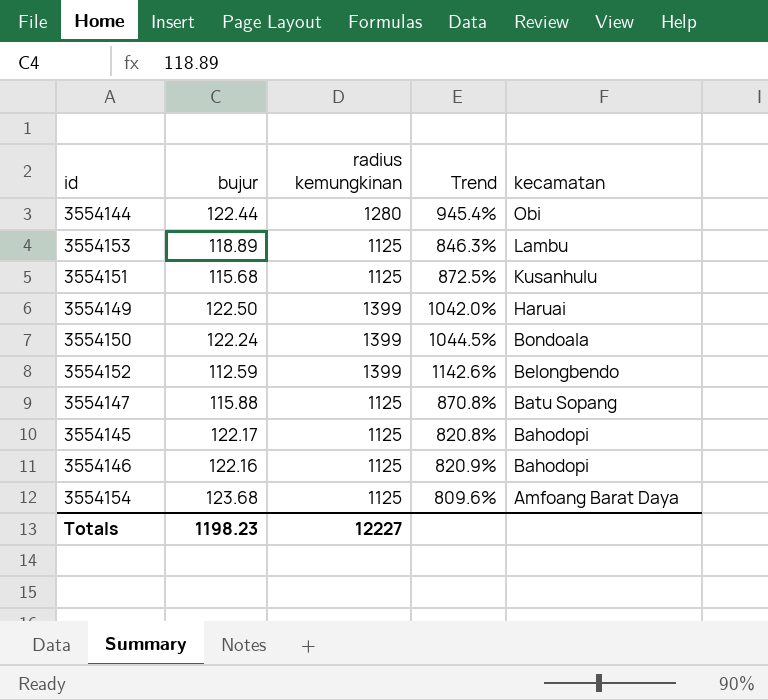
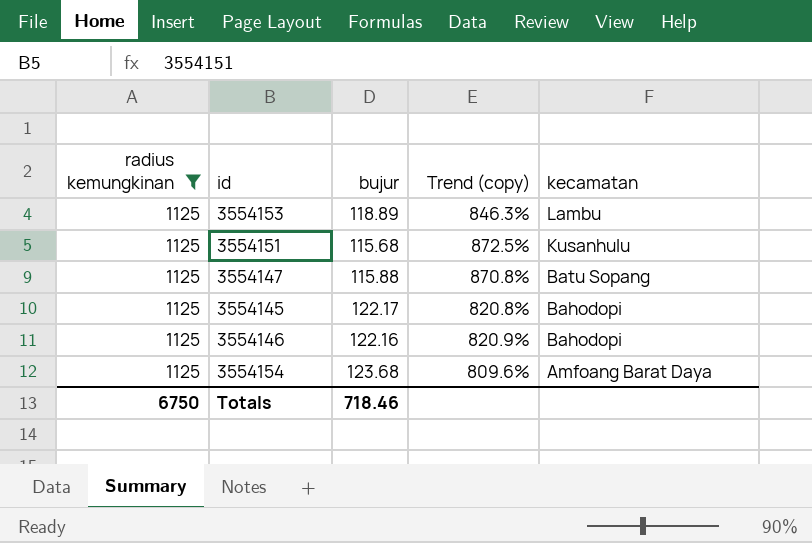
filter: none -> radius kemungkinan = 1125
column radius kemungkinan | position: 3 -> 1
column name: Trend -> Trend (copy)
Totals | radius kemungkinan: 12227 -> 6750
Totals | bujur: 1198.23 -> 718.46

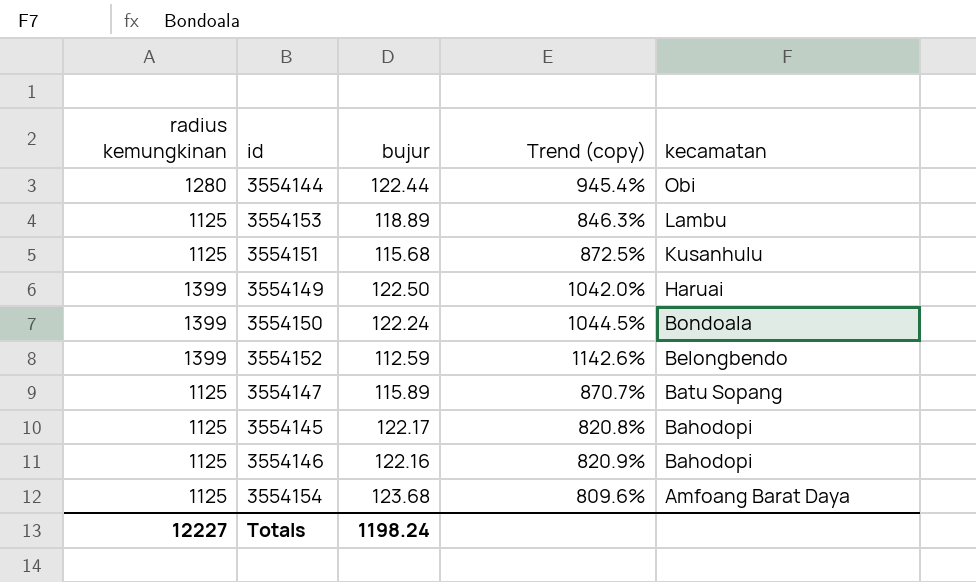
filter: radius kemungkinan = 1125 -> none
3554147 | bujur: 115.88 -> 115.89
3554147 | Trend (copy): 870.8% -> 870.7%
Totals | radius kemungkinan: 6750 -> 12227
Totals | bujur: 718.46 -> 1198.24

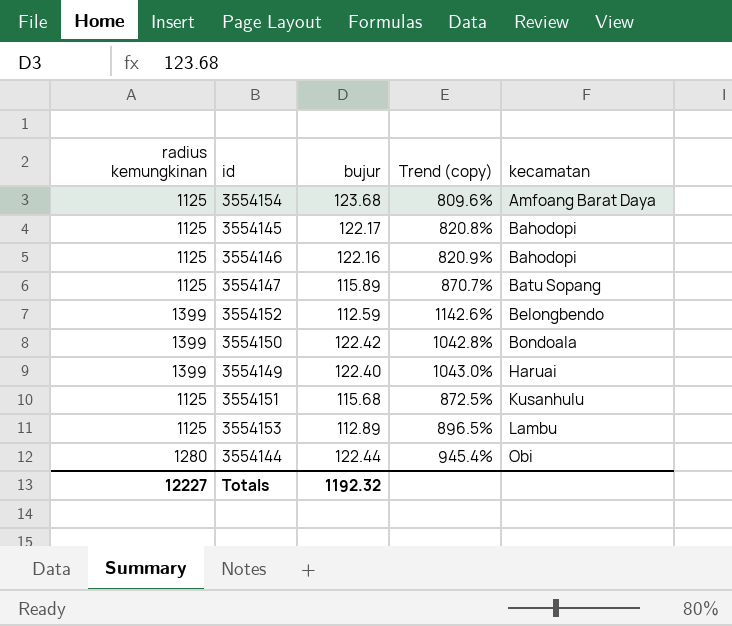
row order: kecamatan descending -> kecamatan ascending
3554150 | bujur: 122.24 -> 122.42
3554150 | Trend (copy): 1044.5% -> 1042.8%
3554149 | bujur: 122.50 -> 122.40
3554149 | Trend (copy): 1042.0% -> 1043.0%
3554153 | bujur: 118.89 -> 112.89
3554153 | Trend (copy): 846.3% -> 896.5%
Totals | bujur: 1198.24 -> 1192.32

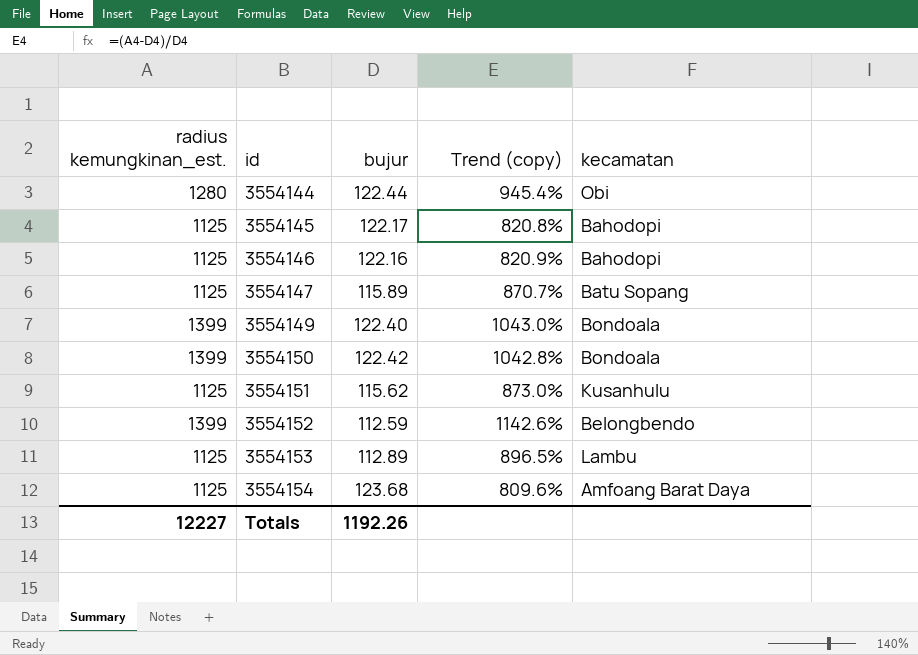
row order: kecamatan ascending -> id ascending
column name: radius kemungkinan -> radius kemungkinan_est.
3554149 | kecamatan: Haruai -> Bondoala
3554151 | bujur: 115.68 -> 115.62
3554151 | Trend (copy): 872.5% -> 873.0%
Totals | bujur: 1192.32 -> 1192.26

